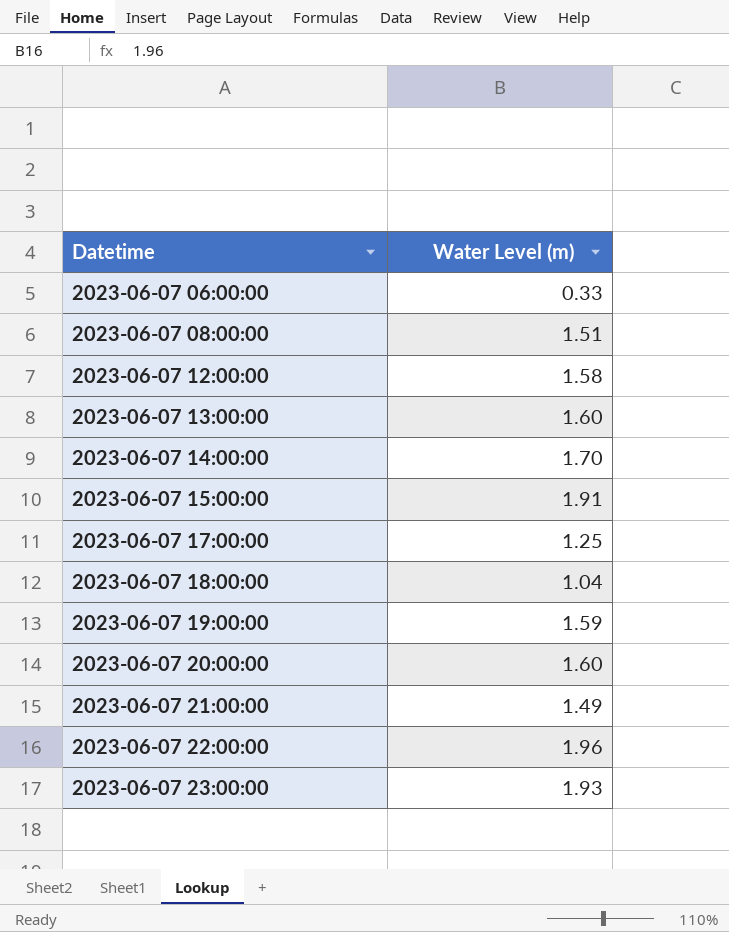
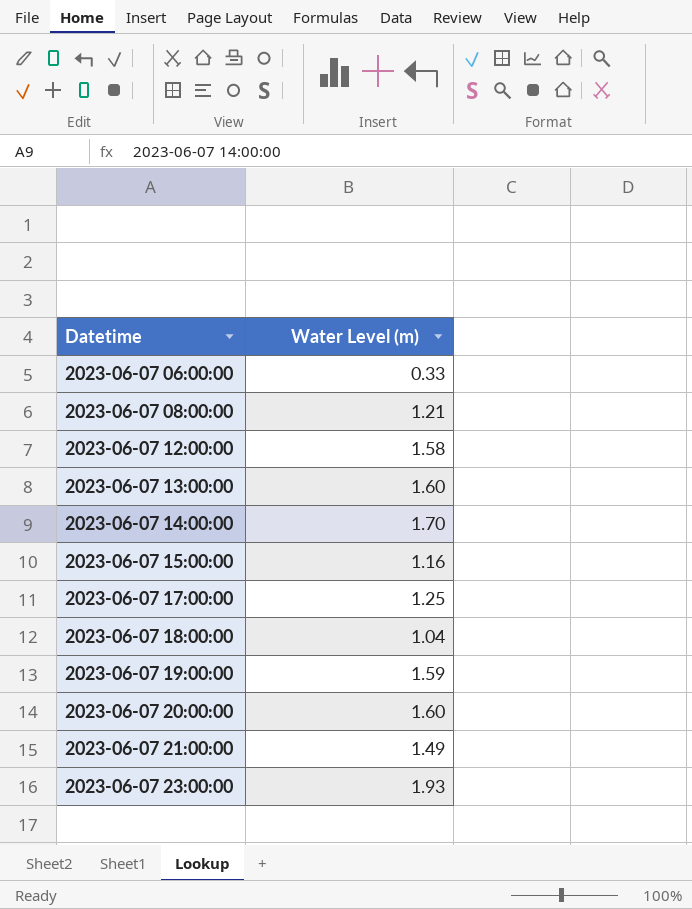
row 2023-06-07 22:00:00: 1.96 -> none
2023-06-07 08:00:00 | Water Level (m): 1.51 -> 1.21
2023-06-07 15:00:00 | Water Level (m): 1.91 -> 1.16

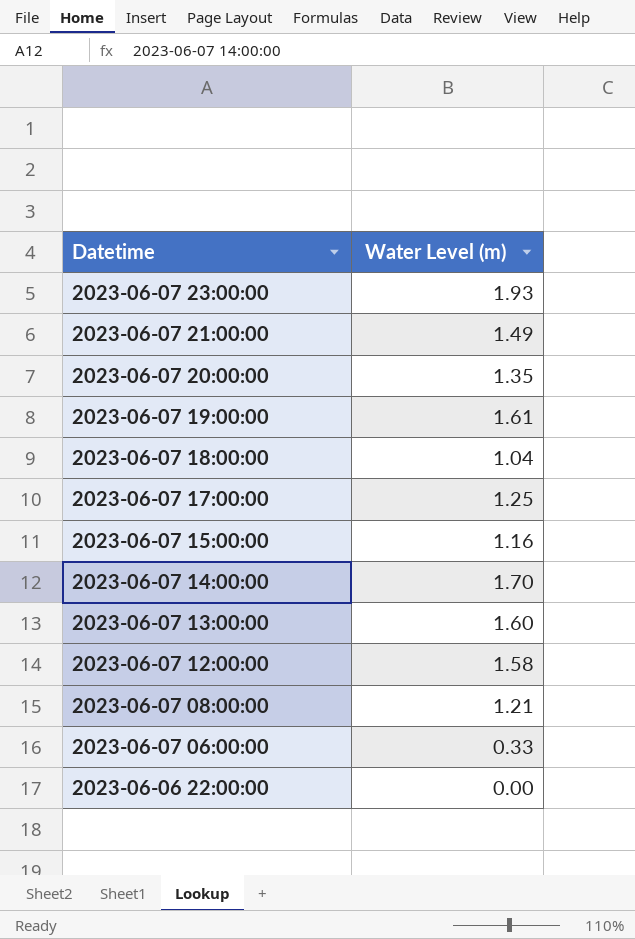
row order: Datetime ascending -> Datetime descending
2023-06-07 20:00:00 | Water Level (m): 1.60 -> 1.35
2023-06-07 19:00:00 | Water Level (m): 1.59 -> 1.61
row 2023-06-06 22:00:00: none -> 0.00

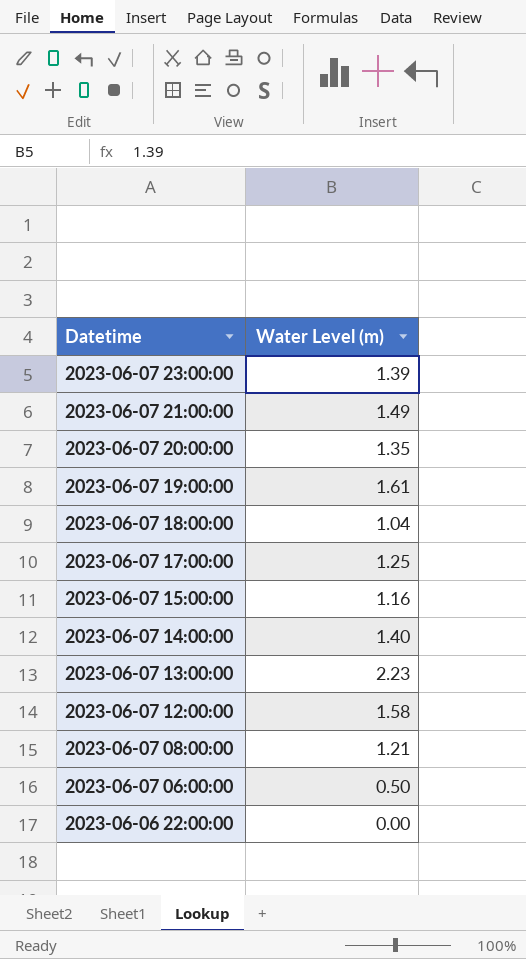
2023-06-07 23:00:00 | Water Level (m): 1.93 -> 1.39
2023-06-07 14:00:00 | Water Level (m): 1.70 -> 1.40
2023-06-07 13:00:00 | Water Level (m): 1.60 -> 2.23
2023-06-07 06:00:00 | Water Level (m): 0.33 -> 0.50

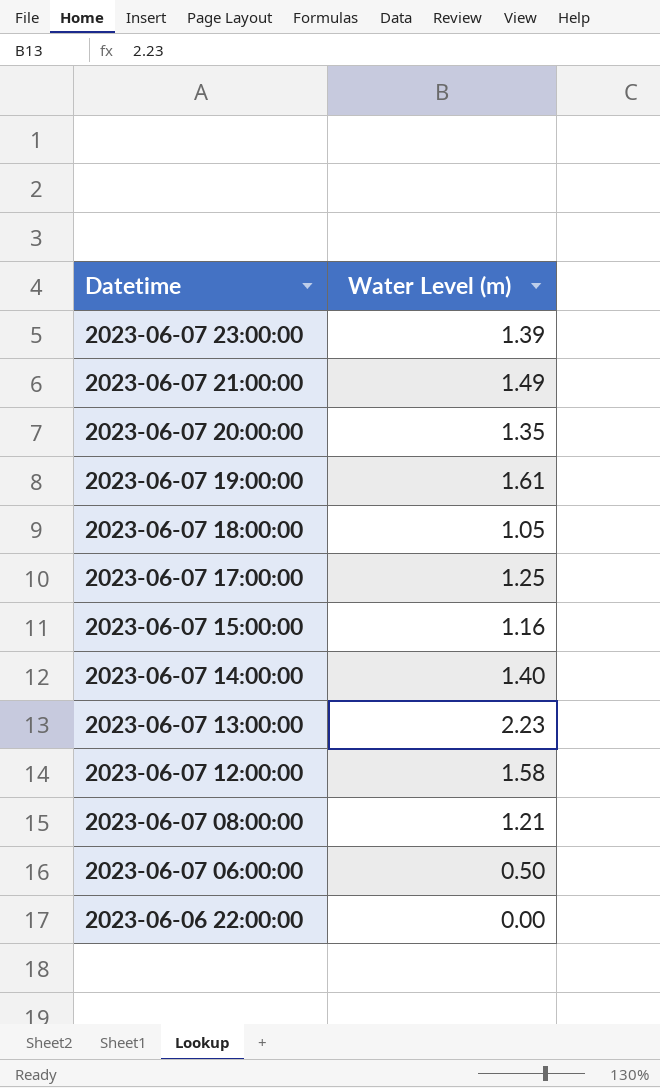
2023-06-07 18:00:00 | Water Level (m): 1.04 -> 1.05

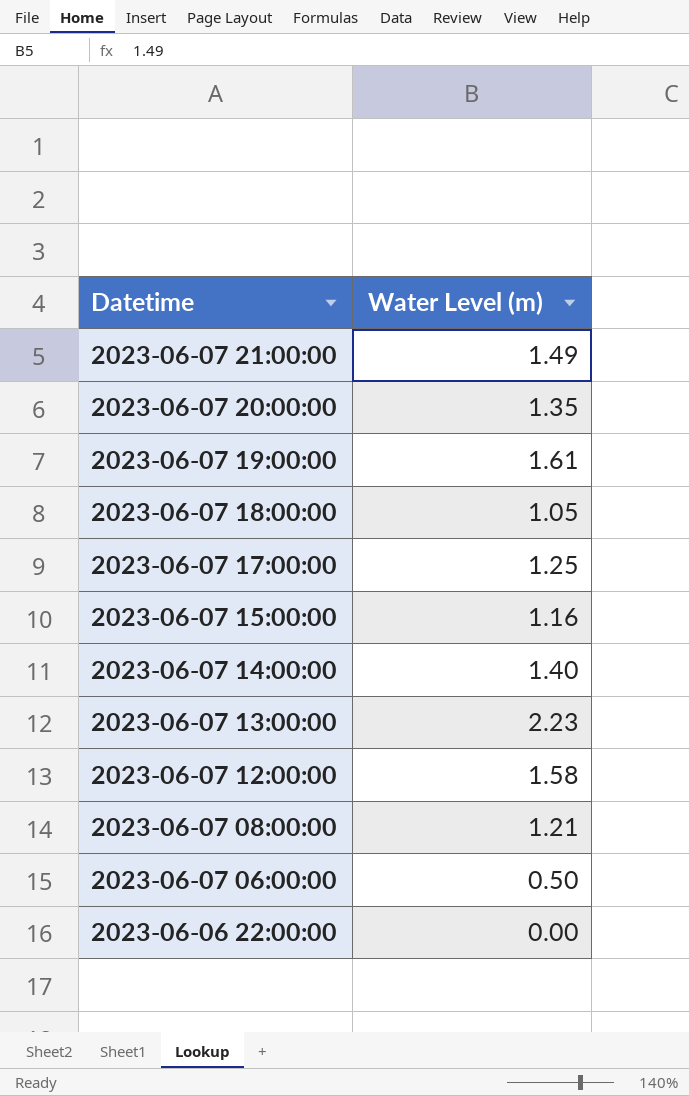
row 2023-06-07 23:00:00: 1.39 -> none

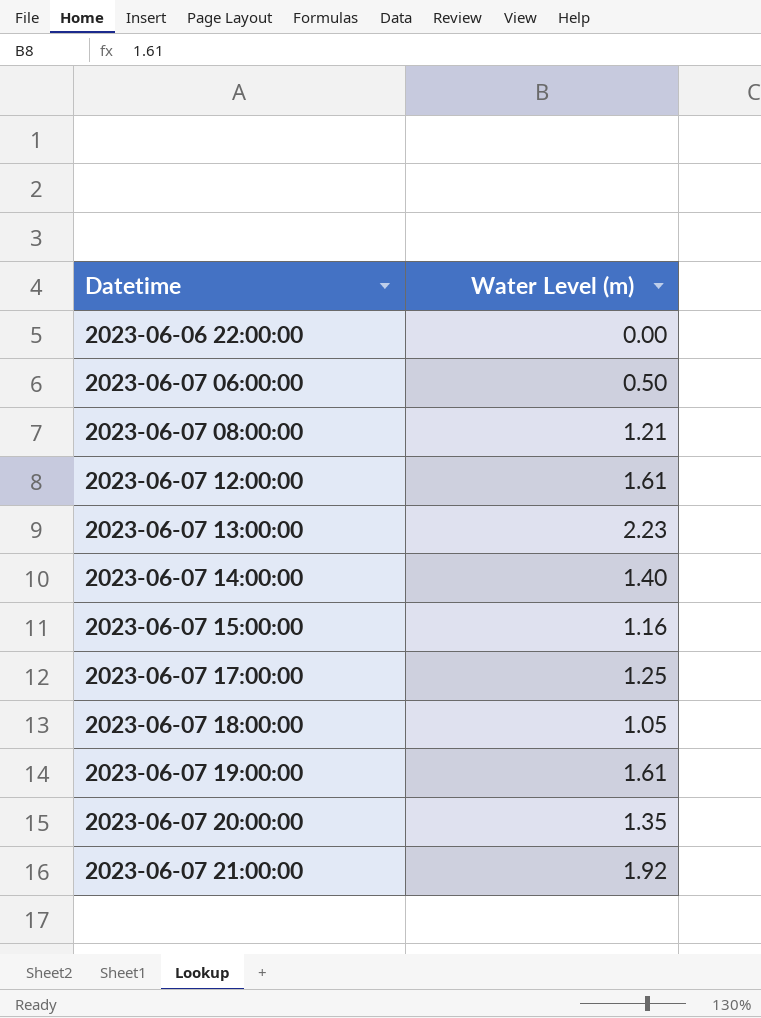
row order: Datetime descending -> Datetime ascending
2023-06-07 12:00:00 | Water Level (m): 1.58 -> 1.61
2023-06-07 21:00:00 | Water Level (m): 1.49 -> 1.92

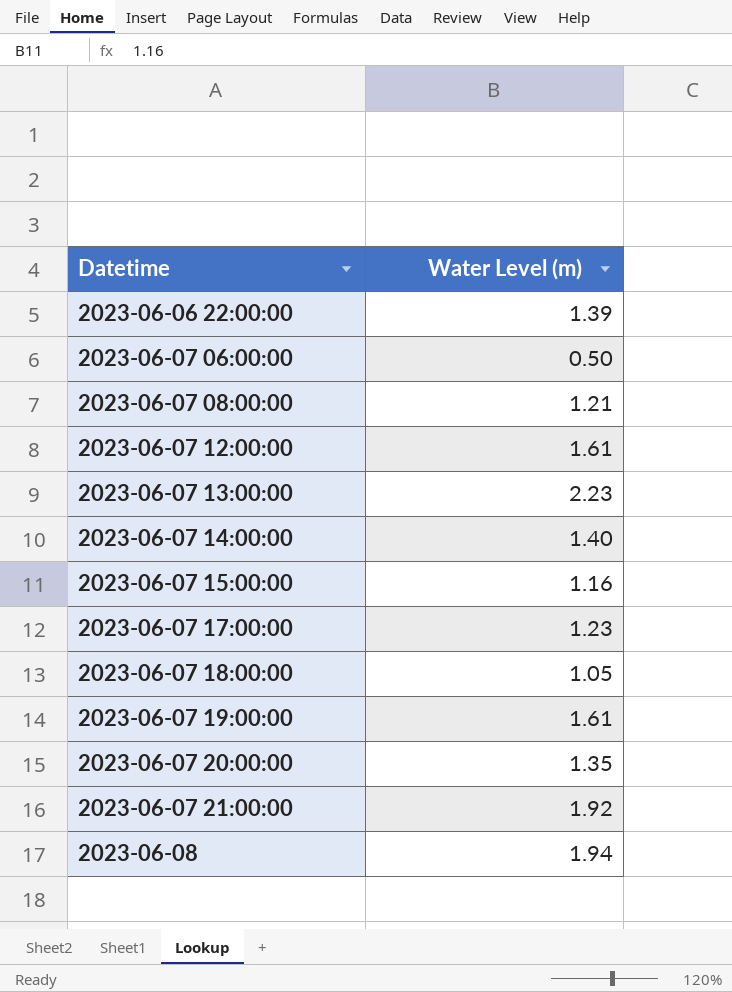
2023-06-06 22:00:00 | Water Level (m): 0.00 -> 1.39
2023-06-07 17:00:00 | Water Level (m): 1.25 -> 1.23
row 2023-06-08: none -> 1.94

